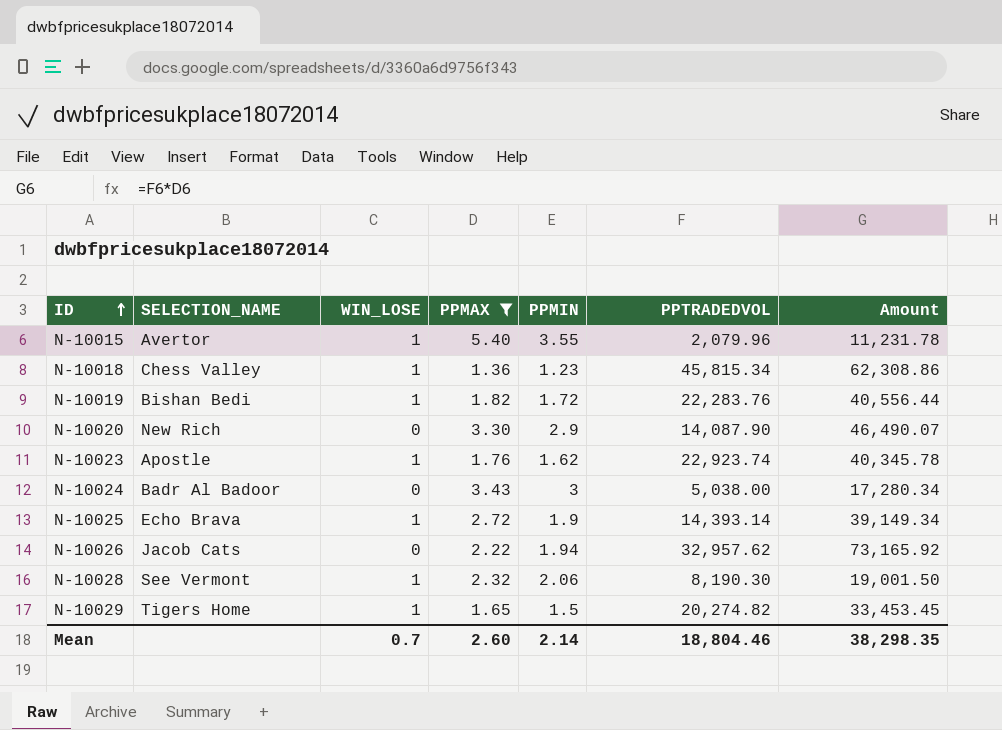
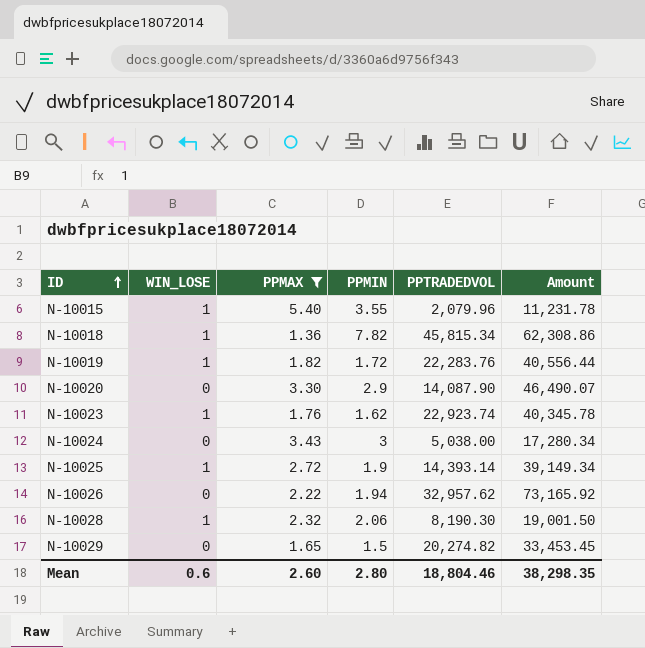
column SELECTION_NAME | position: 2 -> none
N-10018 | PPMIN: 1.23 -> 7.82
N-10029 | WIN_LOSE: 1 -> 0
Mean | WIN_LOSE: 0.7 -> 0.6
Mean | PPMIN: 2.14 -> 2.80

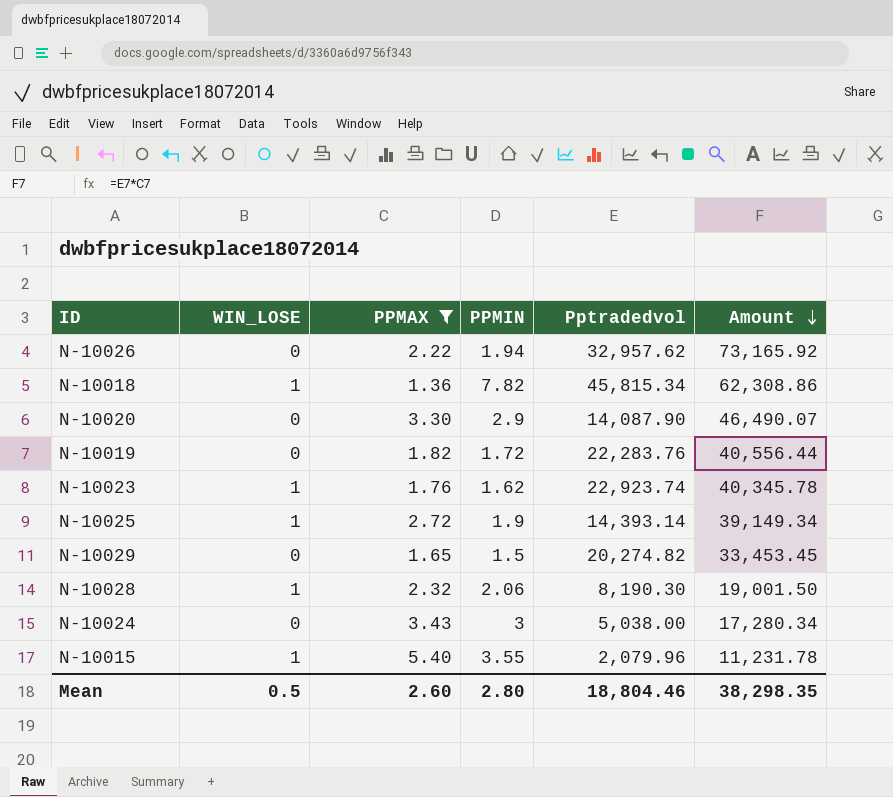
row order: ID ascending -> Amount descending
column name: PPTRADEDVOL -> Pptradedvol
N-10019 | WIN_LOSE: 1 -> 0
Mean | WIN_LOSE: 0.6 -> 0.5

